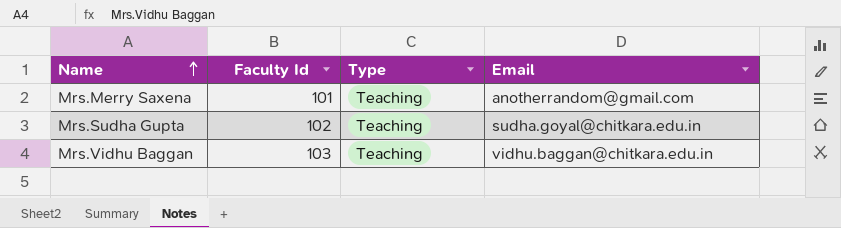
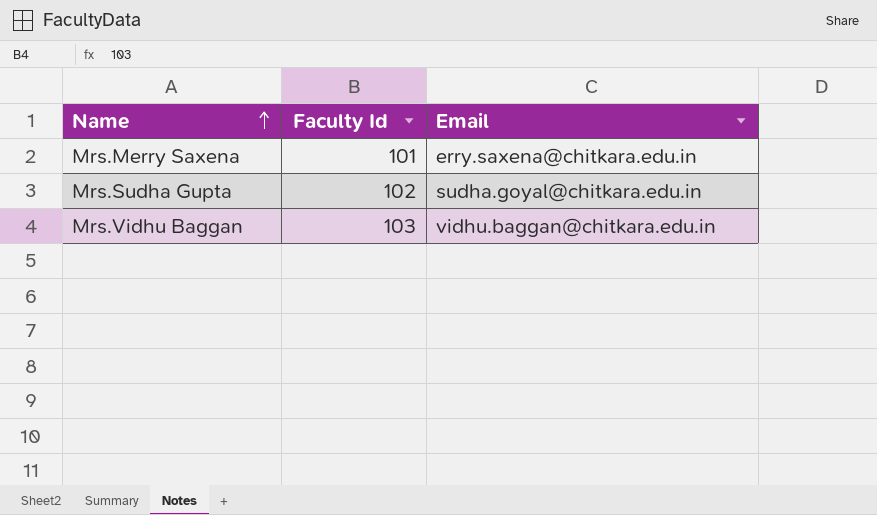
column Type | position: 3 -> none
Mrs.Merry Saxena | Email: anotherrandom@gmail.com -> erry.saxena@chitkara.edu.in

